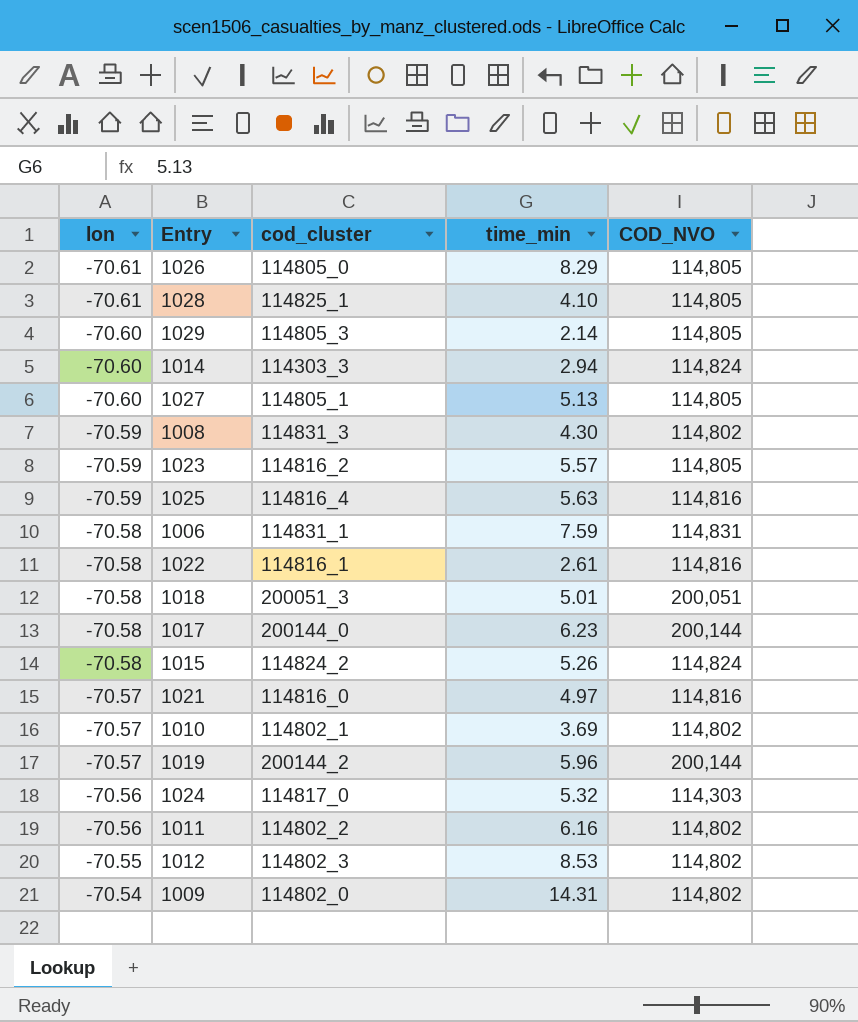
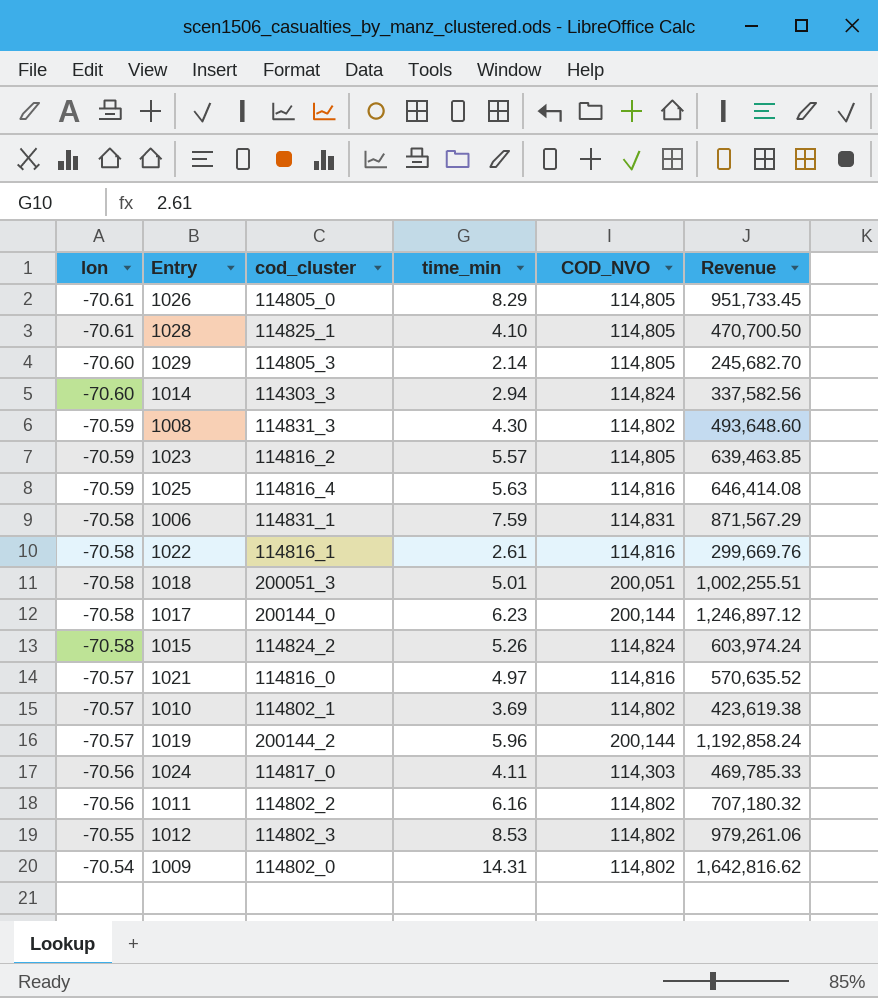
column Revenue | formula: none -> [time_min] * [COD_NVO]
row 1027: -70.60 | 114805_1 | 5.13 | 114,805 -> none
1024 | time_min: 5.32 -> 4.11

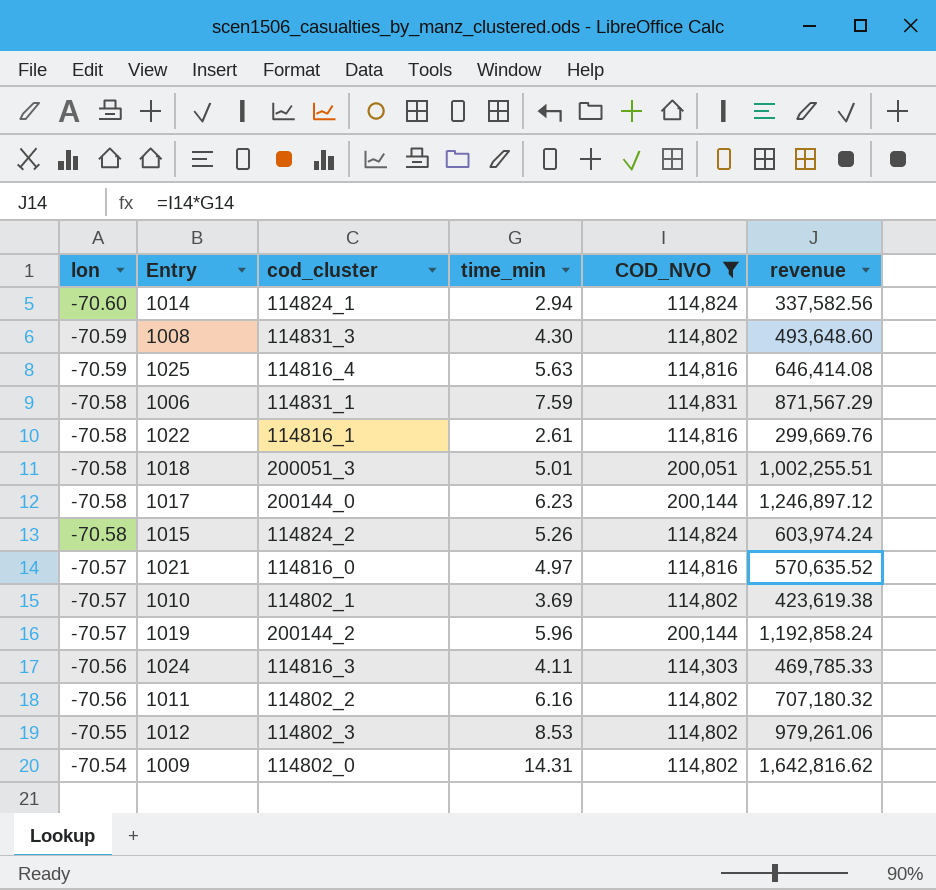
filter: none -> COD_NVO != 114,805
column name: Revenue -> revenue
1014 | cod_cluster: 114303_3 -> 114824_1
1024 | cod_cluster: 114817_0 -> 114816_3

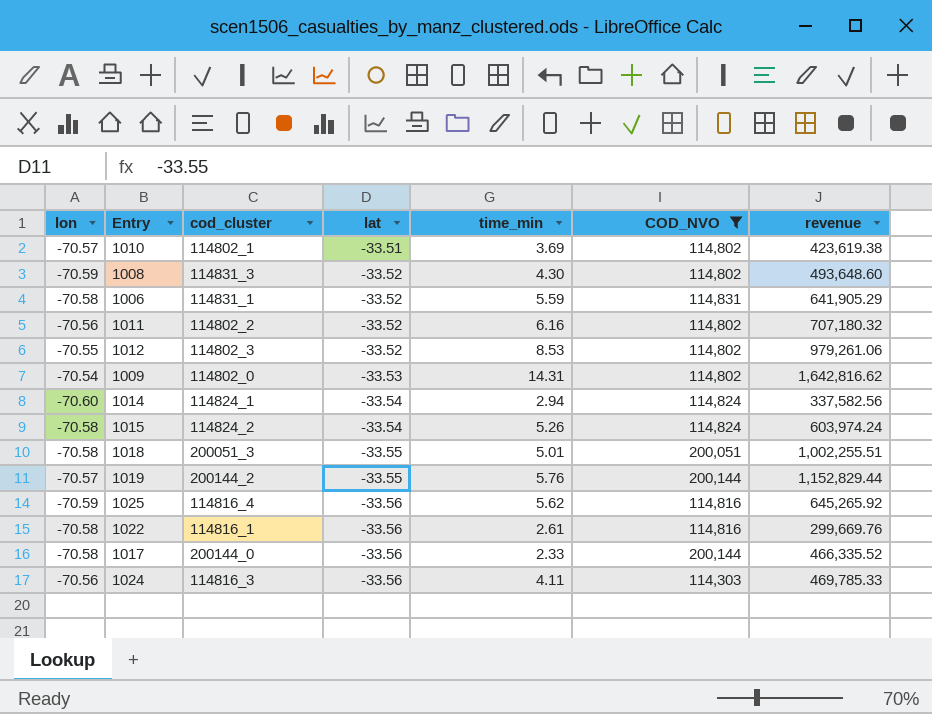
row order: lon ascending -> lat descending
column lat | position: none -> 4
row 1021: -70.57 | 114816_0 | 4.97 | 114,816 | 570,635.52 -> none
1006 | time_min: 7.59 -> 5.59
1006 | revenue: 871,567.29 -> 641,905.29
1019 | time_min: 5.96 -> 5.76
1019 | revenue: 1,192,858.24 -> 1,152,829.44
1025 | time_min: 5.63 -> 5.62
1025 | revenue: 646,414.08 -> 645,265.92
1017 | time_min: 6.23 -> 2.33
1017 | revenue: 1,246,897.12 -> 466,335.52

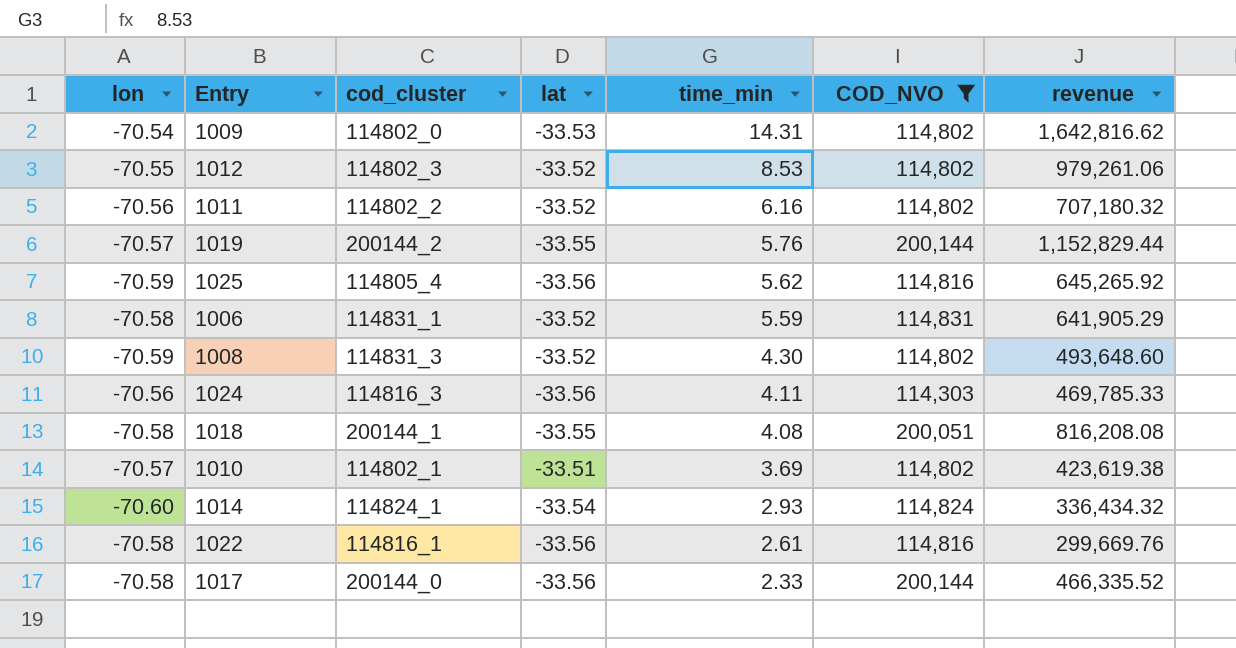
row order: lat descending -> time_min descending
row 1015: -70.58 | 114824_2 | -33.54 | 5.26 | 114,824 | 603,974.24 -> none
1025 | cod_cluster: 114816_4 -> 114805_4
1018 | cod_cluster: 200051_3 -> 200144_1
1018 | time_min: 5.01 -> 4.08
1018 | revenue: 1,002,255.51 -> 816,208.08
1014 | time_min: 2.94 -> 2.93
1014 | revenue: 337,582.56 -> 336,434.32

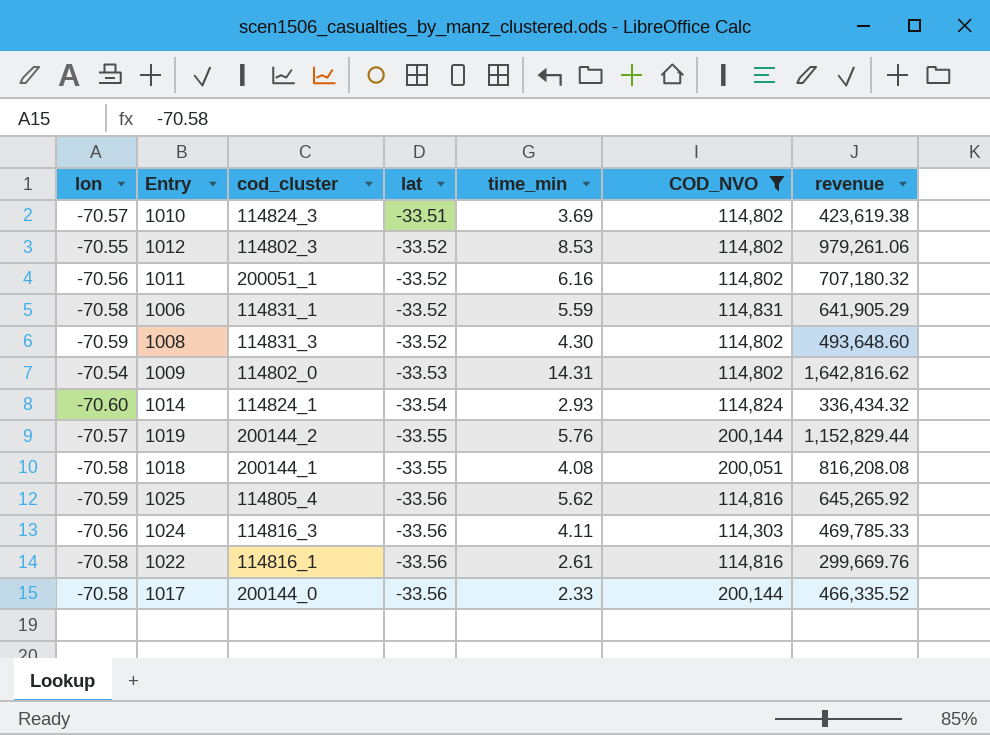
row order: time_min descending -> lat descending
1010 | cod_cluster: 114802_1 -> 114824_3
1011 | cod_cluster: 114802_2 -> 200051_1

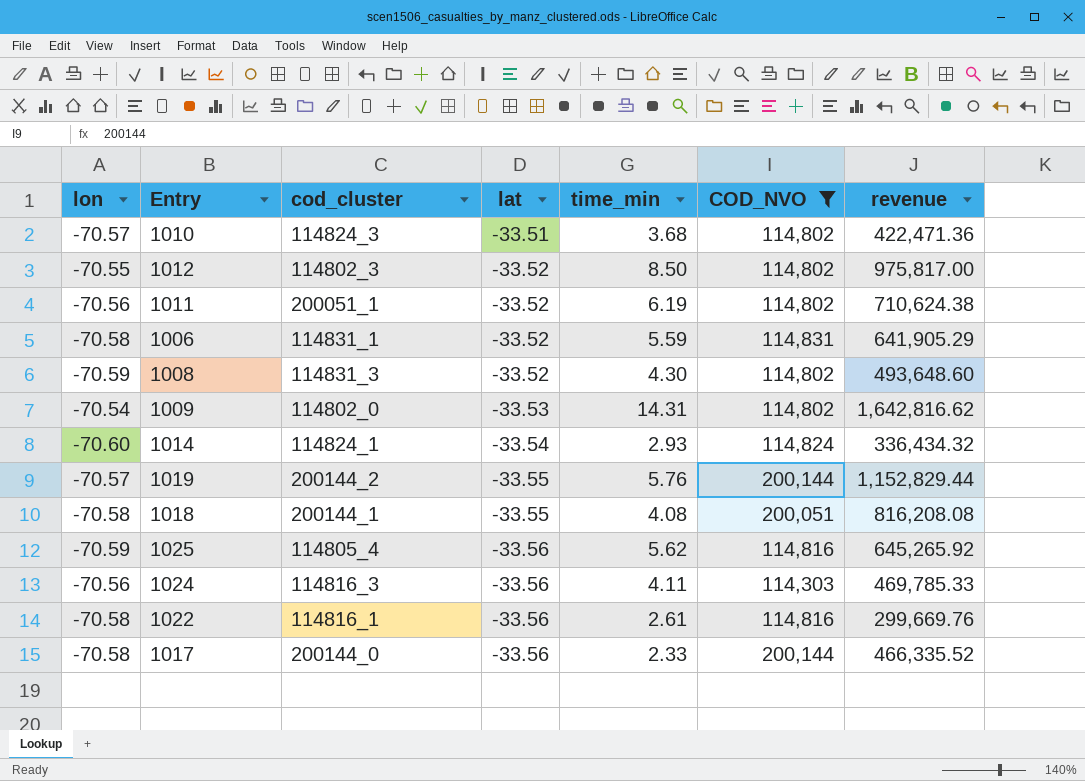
1010 | time_min: 3.69 -> 3.68
1010 | revenue: 423,619.38 -> 422,471.36
1012 | time_min: 8.53 -> 8.50
1012 | revenue: 979,261.06 -> 975,817.00
1011 | time_min: 6.16 -> 6.19
1011 | revenue: 707,180.32 -> 710,624.38

